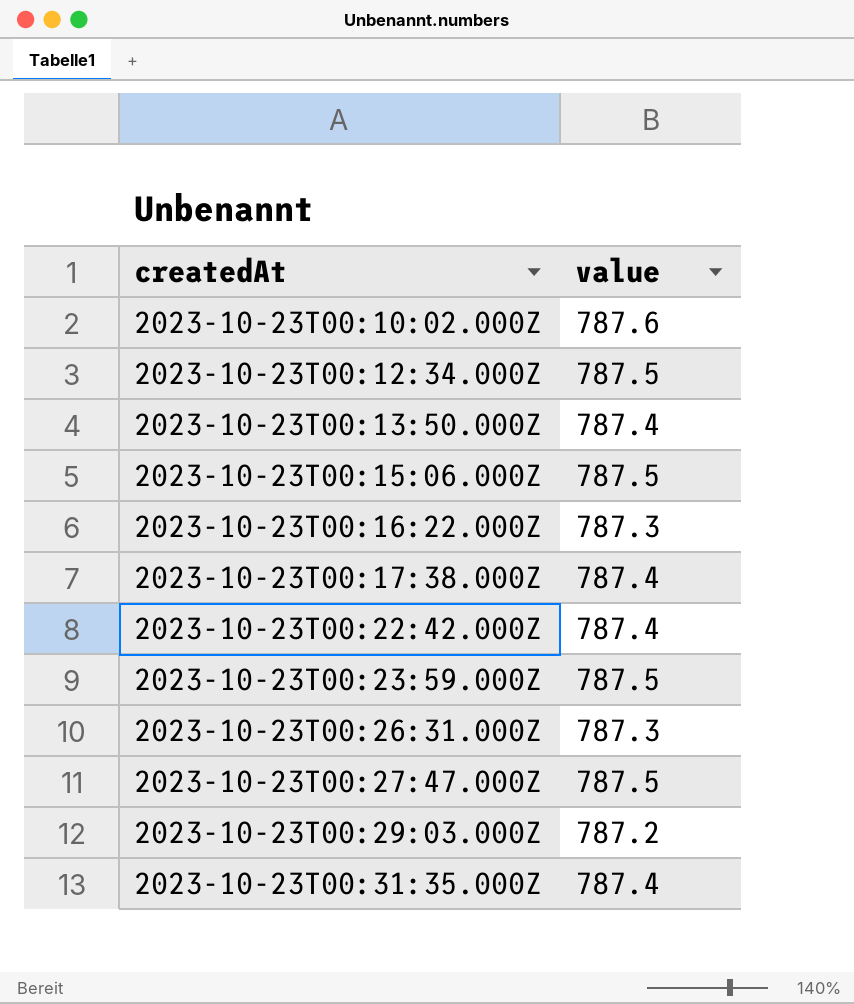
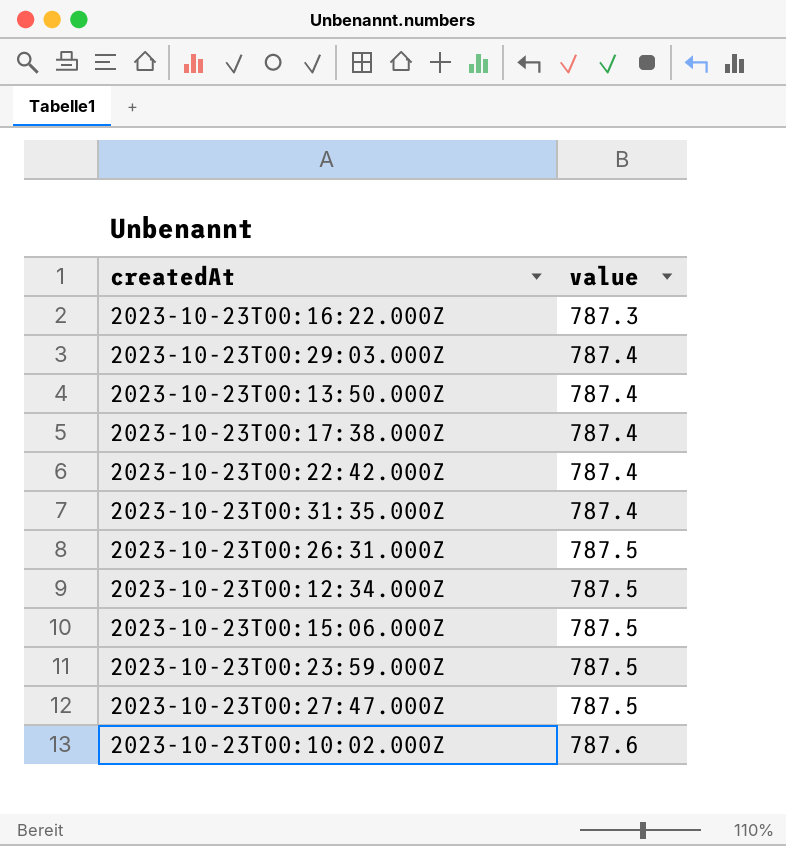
row order: createdAt ascending -> value ascending
2023-10-23T00:29:03.000Z | value: 787.2 -> 787.4
2023-10-23T00:26:31.000Z | value: 787.3 -> 787.5

